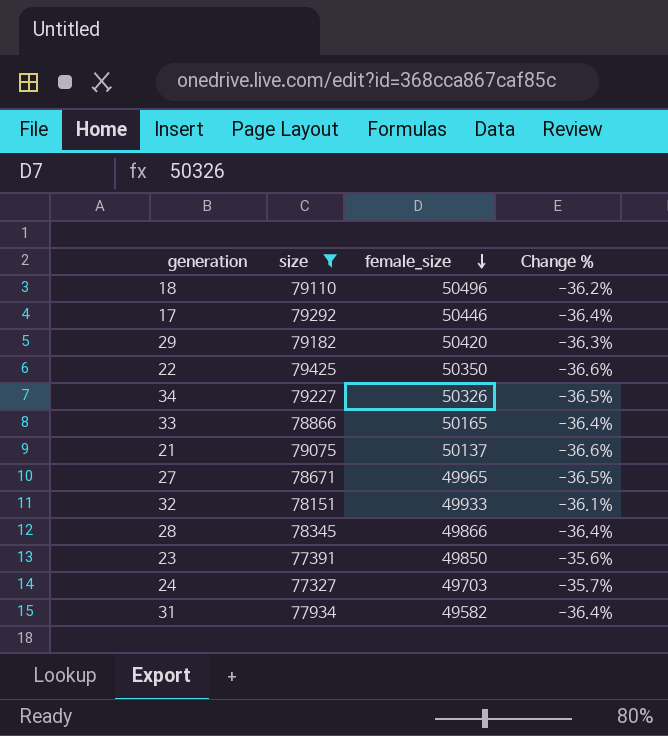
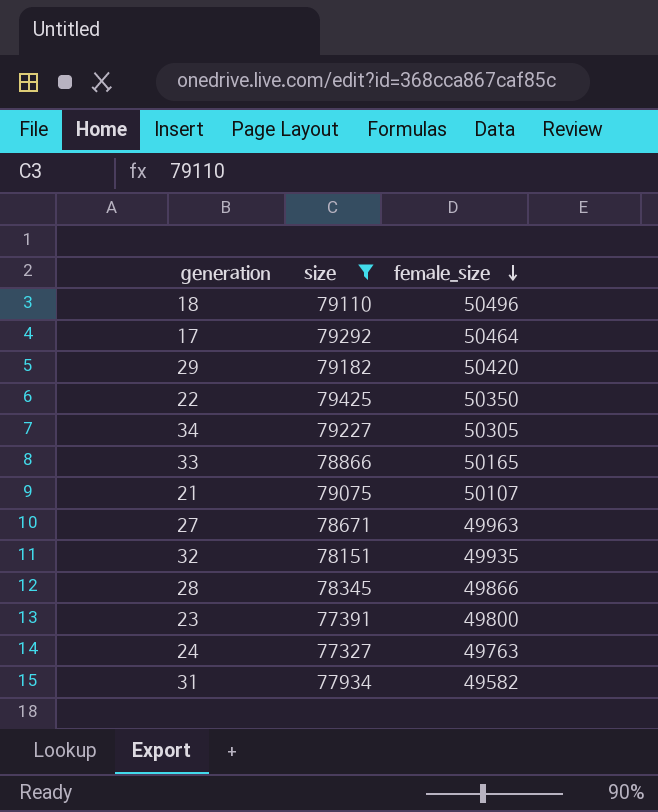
column Change % | formula: ([female_size] - [size]) / [size] -> none
17 | female_size: 50446 -> 50464
34 | female_size: 50326 -> 50305
21 | female_size: 50137 -> 50107
27 | female_size: 49965 -> 49963
32 | female_size: 49933 -> 49935
23 | female_size: 49850 -> 49800
24 | female_size: 49703 -> 49763

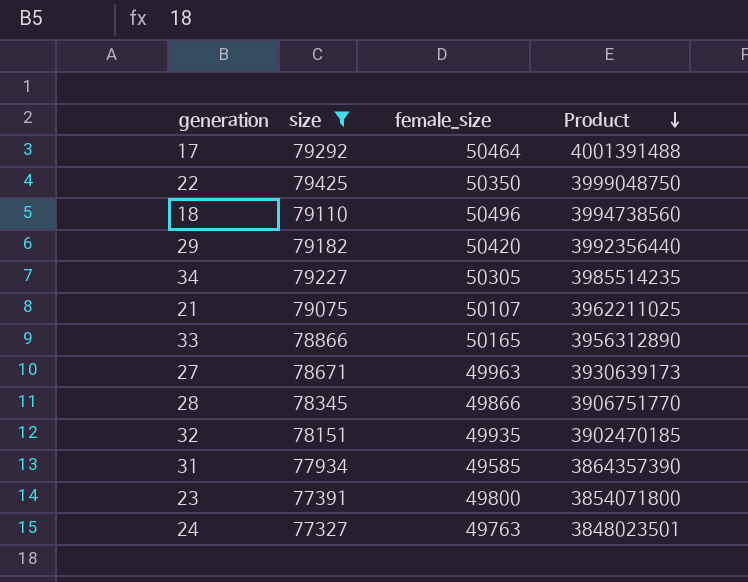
row order: female_size descending -> Product descending
column Product | formula: none -> [size] * [female_size]
31 | female_size: 49582 -> 49585

